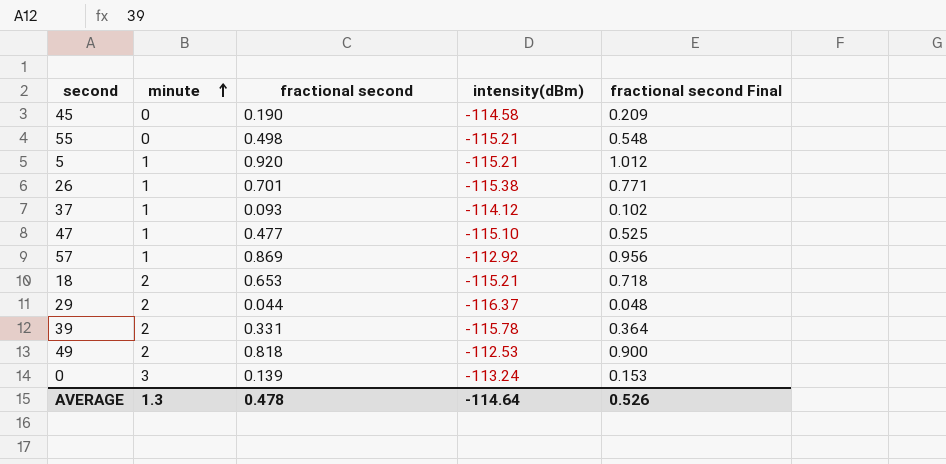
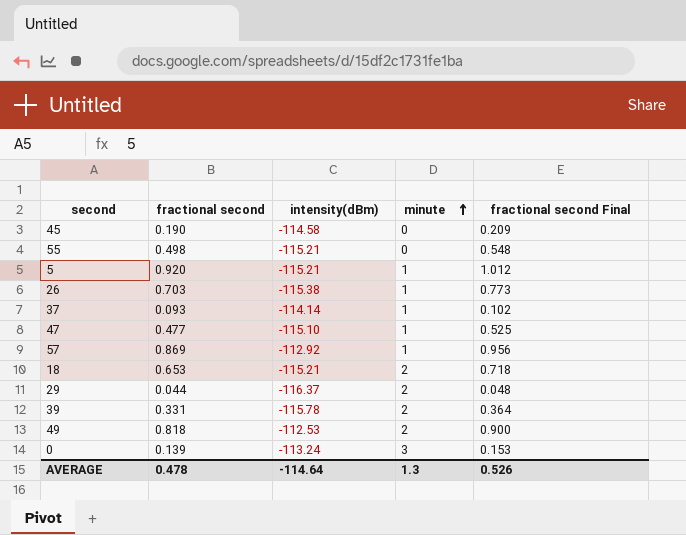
column minute | position: 2 -> 4
26 | fractional second: 0.701 -> 0.703
26 | fractional second Final: 0.771 -> 0.773
37 | intensity(dBm): -114.12 -> -114.14

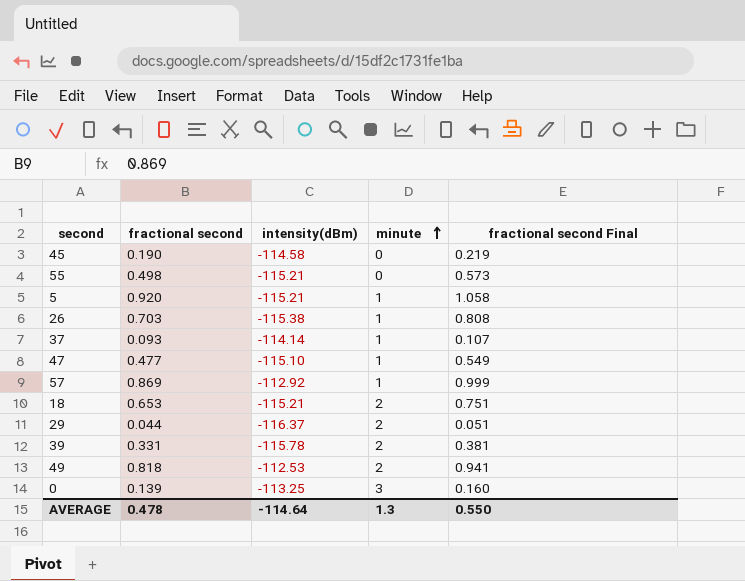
column fractional second Final | formula: [fractional second] * 1.1 -> [fractional second] * 1.15
0 | intensity(dBm): -113.24 -> -113.25
AVERAGE | fractional second Final: 0.526 -> 0.550

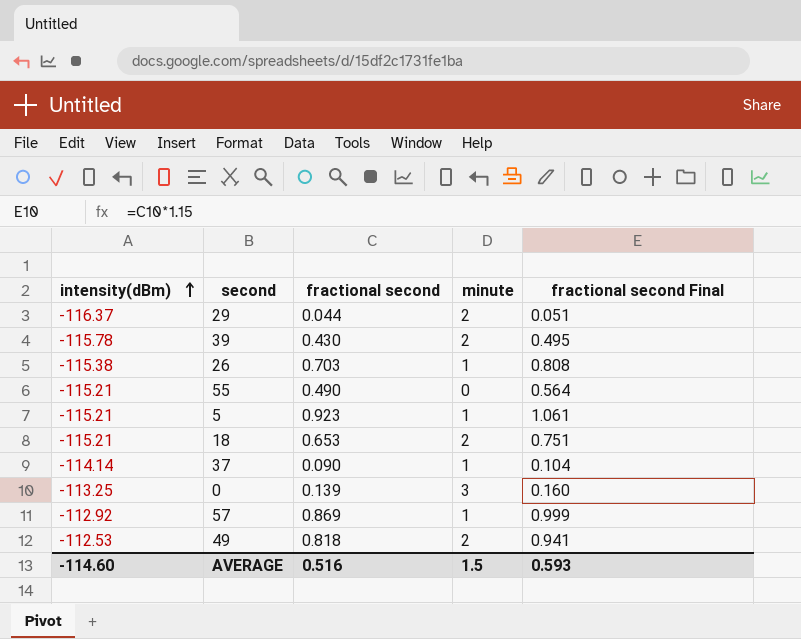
row order: minute ascending -> intensity(dBm) ascending
column intensity(dBm) | position: 3 -> 1
row 45: 0.190 | -114.58 | 0 | 0.219 -> none
row 47: 0.477 | -115.10 | 1 | 0.549 -> none
39 | fractional second: 0.331 -> 0.430
39 | fractional second Final: 0.381 -> 0.495
55 | fractional second: 0.498 -> 0.490
55 | fractional second Final: 0.573 -> 0.564
5 | fractional second: 0.920 -> 0.923
5 | fractional second Final: 1.058 -> 1.061
37 | fractional second: 0.093 -> 0.090
37 | fractional second Final: 0.107 -> 0.104
AVERAGE | intensity(dBm): -114.64 -> -114.60
AVERAGE | fractional second: 0.478 -> 0.516
AVERAGE | minute: 1.3 -> 1.5
AVERAGE | fractional second Final: 0.550 -> 0.593

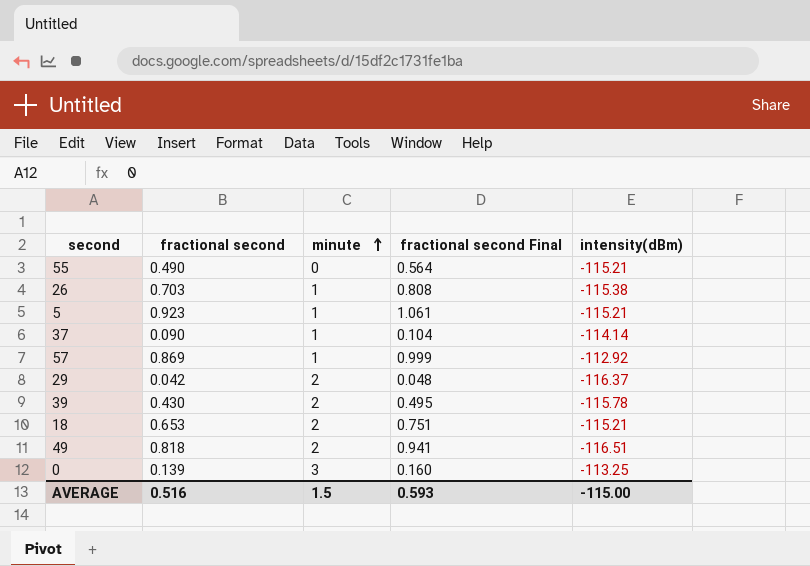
row order: intensity(dBm) ascending -> minute ascending
column intensity(dBm) | position: 1 -> 5
29 | fractional second: 0.044 -> 0.042
29 | fractional second Final: 0.051 -> 0.048
49 | intensity(dBm): -112.53 -> -116.51
AVERAGE | intensity(dBm): -114.60 -> -115.00

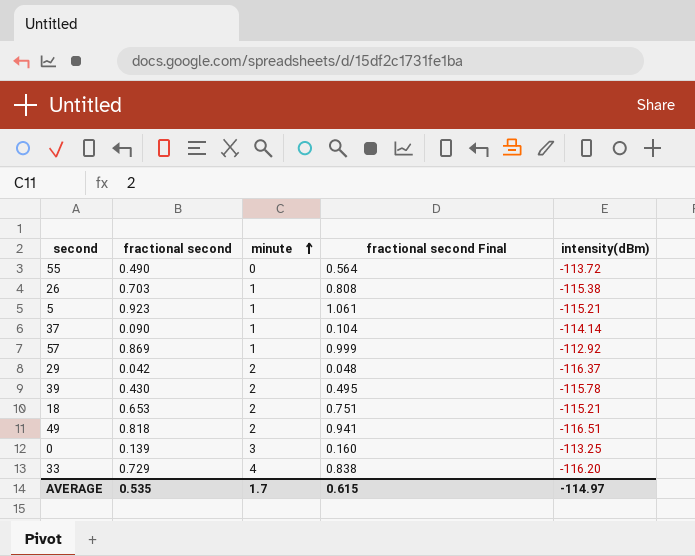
55 | intensity(dBm): -115.21 -> -113.72
row 33: none -> 0.729 | 4 | 0.838 | -116.20
AVERAGE | fractional second: 0.516 -> 0.535
AVERAGE | minute: 1.5 -> 1.7
AVERAGE | fractional second Final: 0.593 -> 0.615
AVERAGE | intensity(dBm): -115.00 -> -114.97

